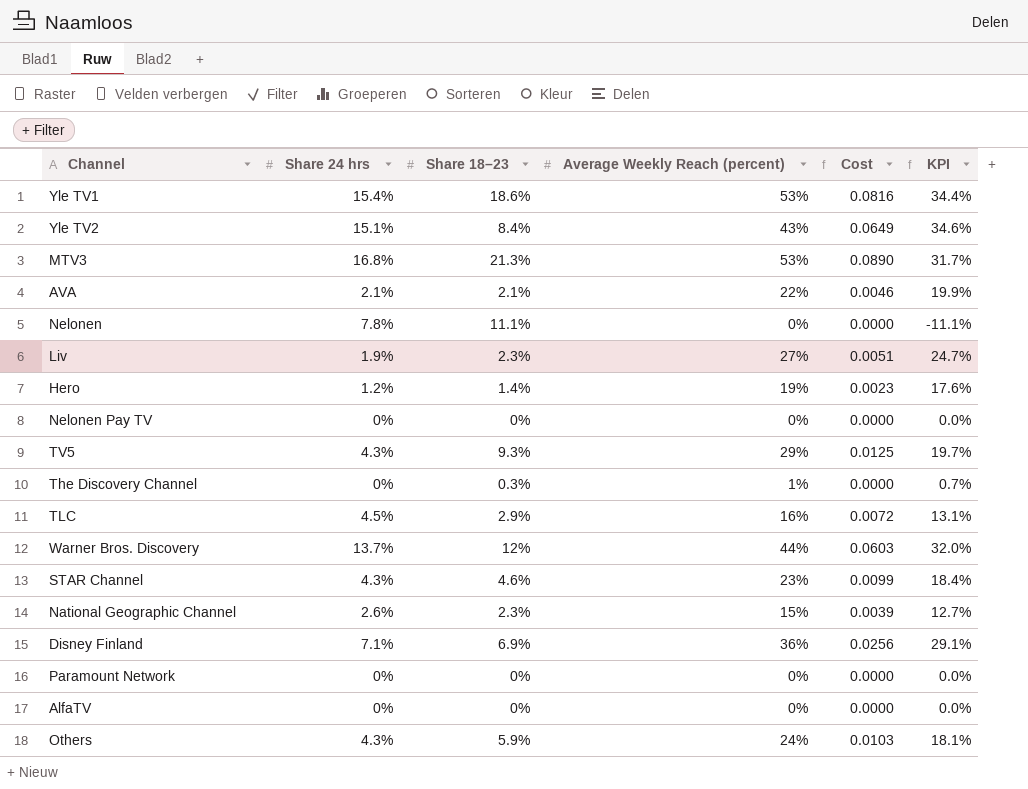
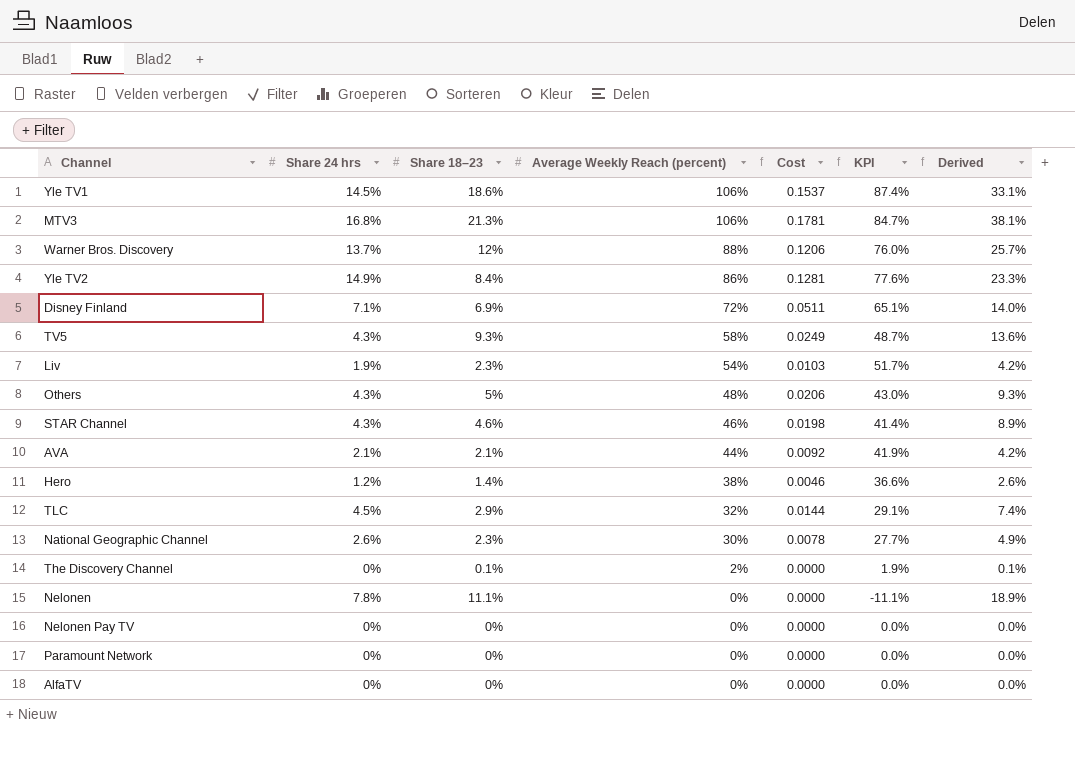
row order: none -> Average Weekly Reach (percent) descending
column Derived | formula: none -> [Share 24 hrs] + [Share 18–23]
Yle TV1 | Share 24 hrs: 15.4% -> 14.5%
Yle TV1 | Average Weekly Reach (percent): 53% -> 106%
Yle TV1 | Cost: 0.0816 -> 0.1537
Yle TV1 | KPI: 34.4% -> 87.4%
MTV3 | Average Weekly Reach (percent): 53% -> 106%
MTV3 | Cost: 0.0890 -> 0.1781
MTV3 | KPI: 31.7% -> 84.7%
Warner Bros. Discovery | Average Weekly Reach (percent): 44% -> 88%
Warner Bros. Discovery | Cost: 0.0603 -> 0.1206
Warner Bros. Discovery | KPI: 32.0% -> 76.0%
Yle TV2 | Share 24 hrs: 15.1% -> 14.9%
Yle TV2 | Average Weekly Reach (percent): 43% -> 86%
Yle TV2 | Cost: 0.0649 -> 0.1281
Yle TV2 | KPI: 34.6% -> 77.6%
Disney Finland | Average Weekly Reach (percent): 36% -> 72%
Disney Finland | Cost: 0.0256 -> 0.0511
Disney Finland | KPI: 29.1% -> 65.1%
TV5 | Average Weekly Reach (percent): 29% -> 58%
TV5 | Cost: 0.0125 -> 0.0249
TV5 | KPI: 19.7% -> 48.7%
Liv | Average Weekly Reach (percent): 27% -> 54%
Liv | Cost: 0.0051 -> 0.0103
Liv | KPI: 24.7% -> 51.7%
Others | Share 18–23: 5.9% -> 5%
Others | Average Weekly Reach (percent): 24% -> 48%
Others | Cost: 0.0103 -> 0.0206
Others | KPI: 18.1% -> 43.0%
STAR Channel | Average Weekly Reach (percent): 23% -> 46%
STAR Channel | Cost: 0.0099 -> 0.0198
STAR Channel | KPI: 18.4% -> 41.4%
AVA | Average Weekly Reach (percent): 22% -> 44%
AVA | Cost: 0.0046 -> 0.0092
AVA | KPI: 19.9% -> 41.9%
Hero | Average Weekly Reach (percent): 19% -> 38%
Hero | Cost: 0.0023 -> 0.0046
Hero | KPI: 17.6% -> 36.6%
TLC | Average Weekly Reach (percent): 16% -> 32%
TLC | Cost: 0.0072 -> 0.0144
TLC | KPI: 13.1% -> 29.1%
National Geographic Channel | Average Weekly Reach (percent): 15% -> 30%
National Geographic Channel | Cost: 0.0039 -> 0.0078
National Geographic Channel | KPI: 12.7% -> 27.7%
The Discovery Channel | Share 18–23: 0.3% -> 0.1%
The Discovery Channel | Average Weekly Reach (percent): 1% -> 2%
The Discovery Channel | KPI: 0.7% -> 1.9%

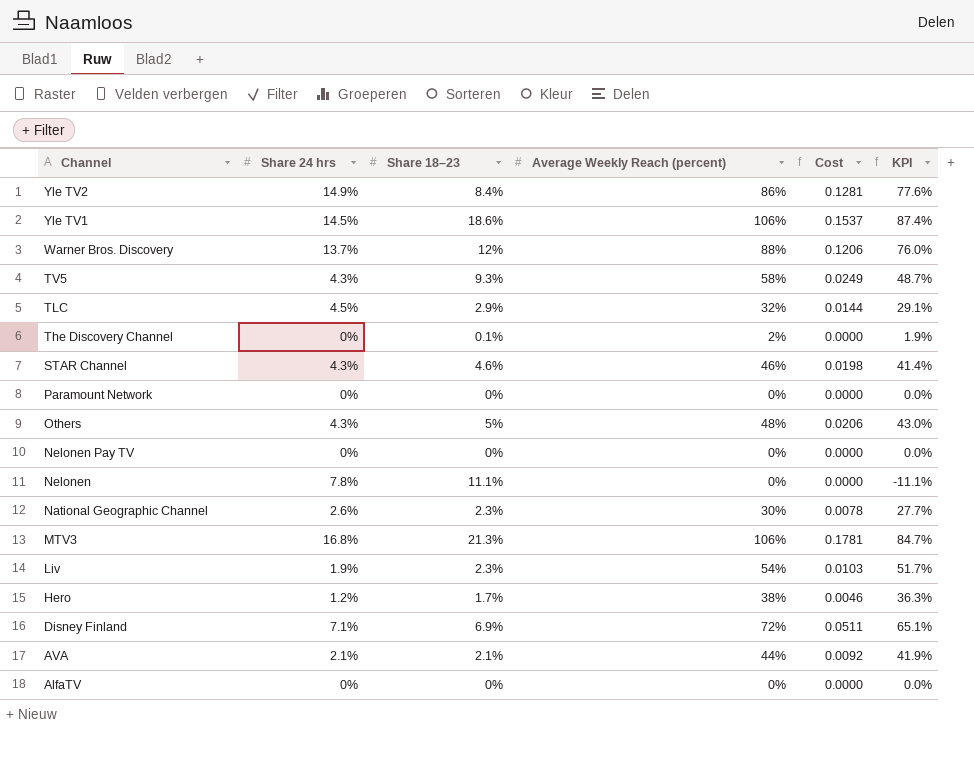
row order: Average Weekly Reach (percent) descending -> Channel descending
column Derived | formula: [Share 24 hrs] + [Share 18–23] -> none
Hero | Share 18–23: 1.4% -> 1.7%
Hero | KPI: 36.6% -> 36.3%

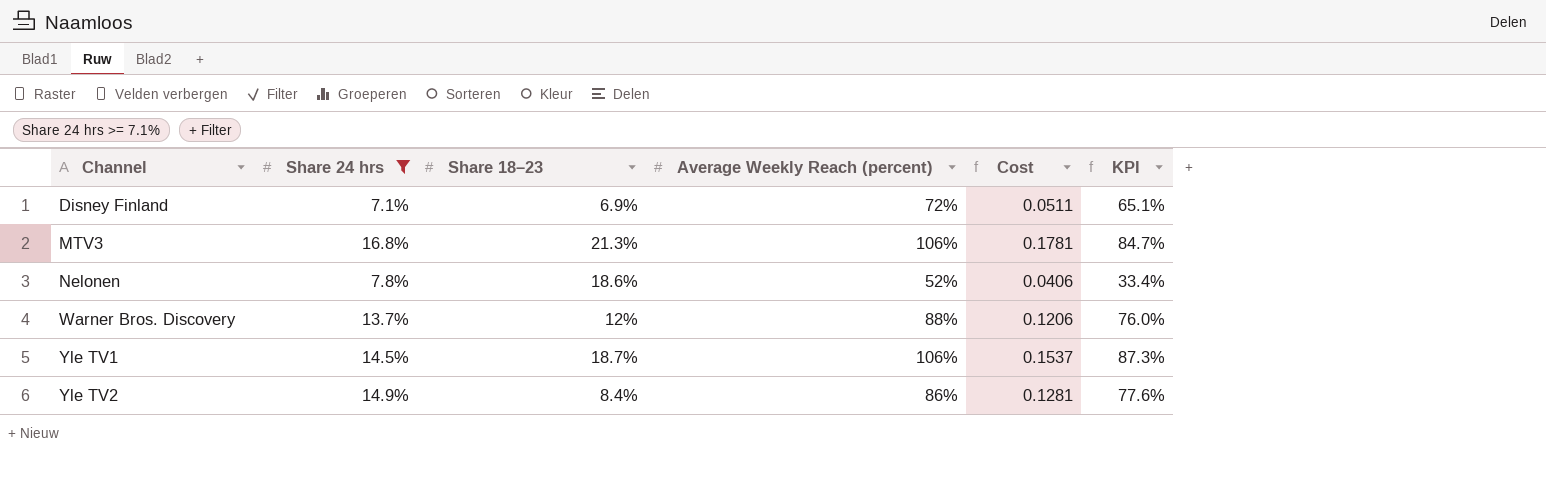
filter: none -> Share 24 hrs >= 7.1%
row order: Channel descending -> Channel ascending
Nelonen | Share 18–23: 11.1% -> 18.6%
Nelonen | Average Weekly Reach (percent): 0% -> 52%
Nelonen | Cost: 0.0000 -> 0.0406
Nelonen | KPI: -11.1% -> 33.4%
Yle TV1 | Share 18–23: 18.6% -> 18.7%
Yle TV1 | KPI: 87.4% -> 87.3%

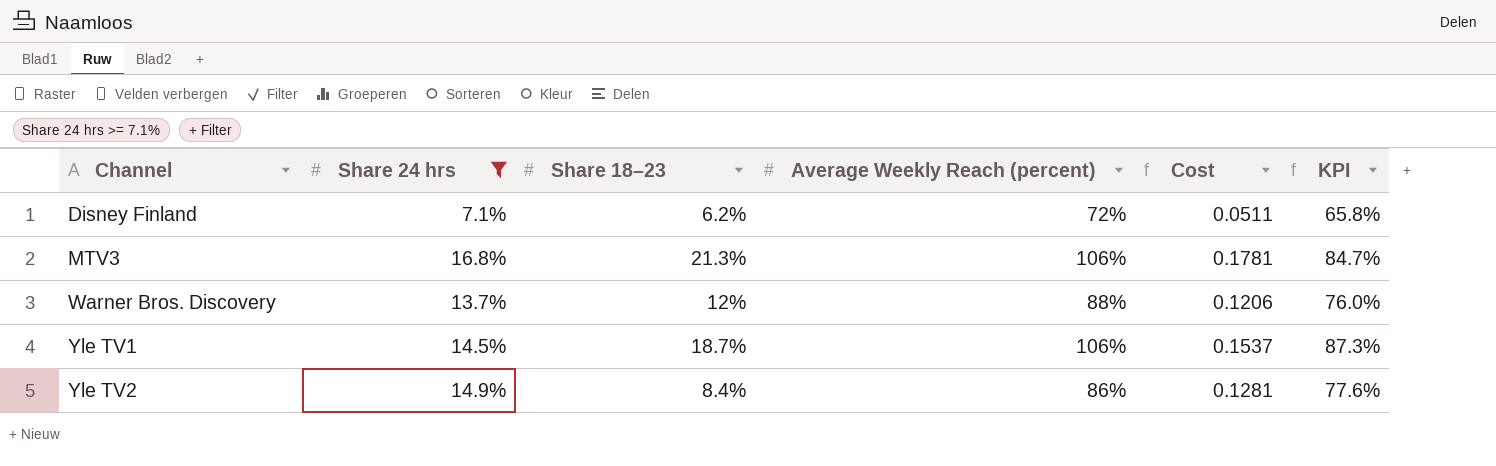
row Nelonen: 7.8% | 18.6% | 52% | 0.0406 | 33.4% -> none
Disney Finland | Share 18–23: 6.9% -> 6.2%
Disney Finland | KPI: 65.1% -> 65.8%

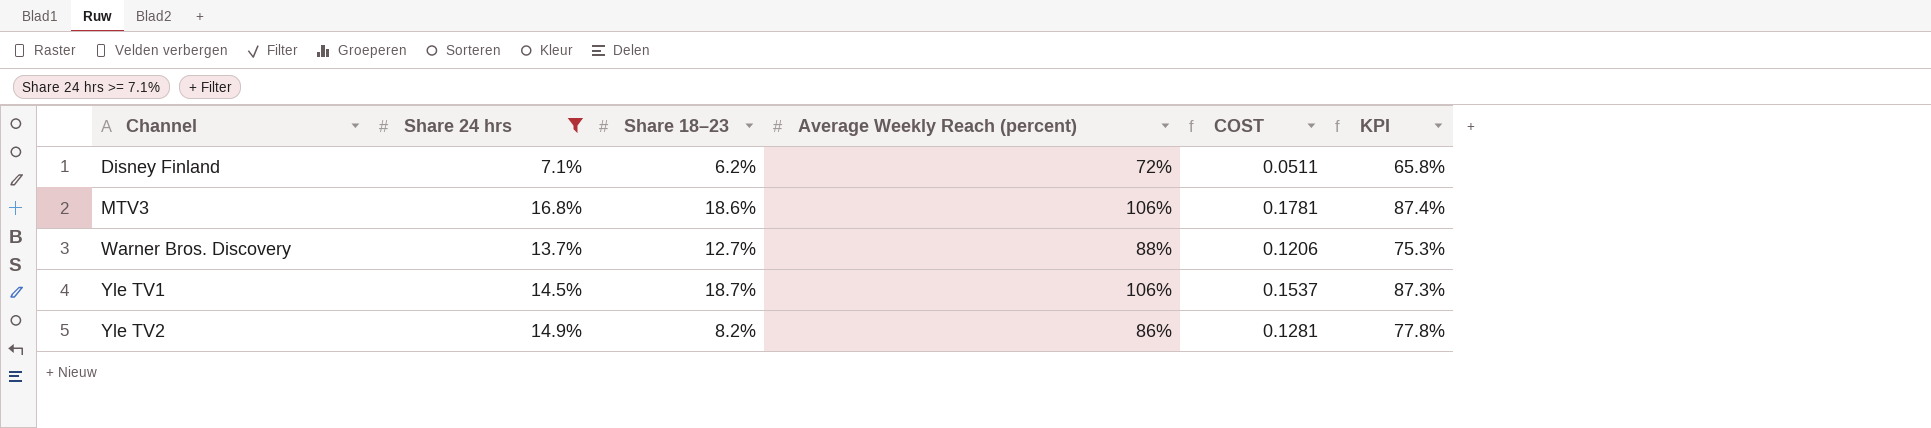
column name: Cost -> COST
MTV3 | Share 18–23: 21.3% -> 18.6%
MTV3 | KPI: 84.7% -> 87.4%
Warner Bros. Discovery | Share 18–23: 12% -> 12.7%
Warner Bros. Discovery | KPI: 76.0% -> 75.3%
Yle TV2 | Share 18–23: 8.4% -> 8.2%
Yle TV2 | KPI: 77.6% -> 77.8%

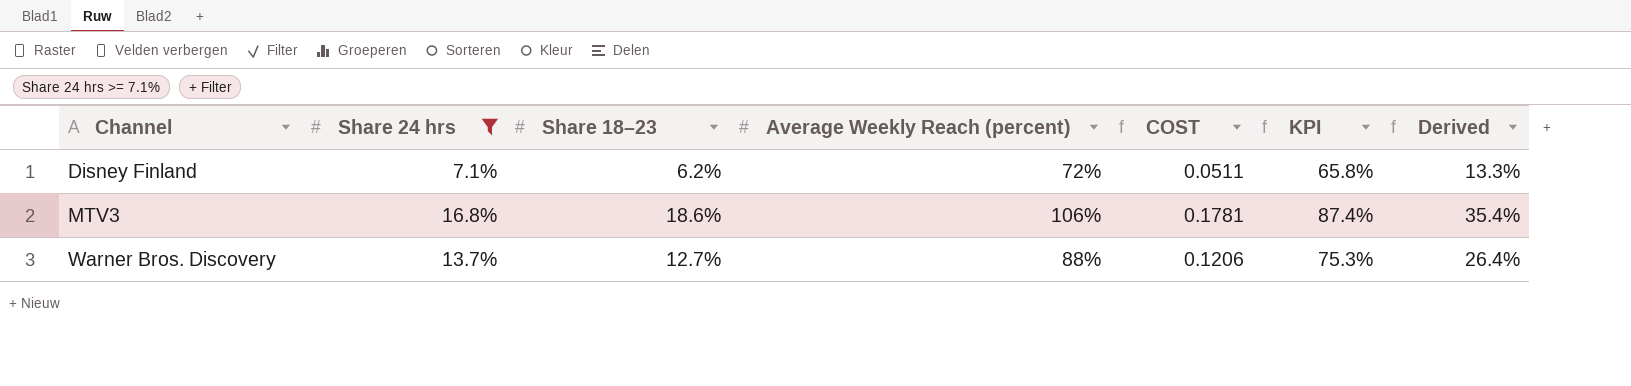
column Derived | formula: none -> [Share 24 hrs] + [Share 18–23]
row Yle TV1: 14.5% | 18.7% | 106% | 0.1537 | 87.3% -> none
row Yle TV2: 14.9% | 8.2% | 86% | 0.1281 | 77.8% -> none

